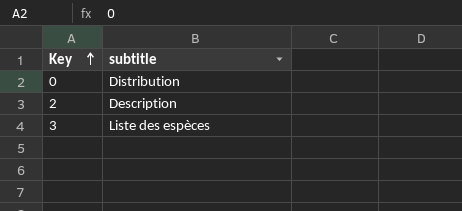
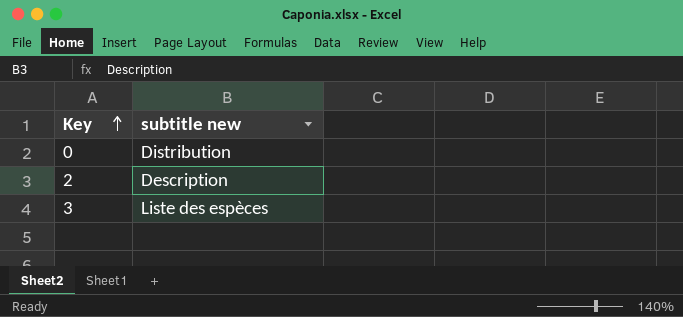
column name: subtitle -> subtitle new

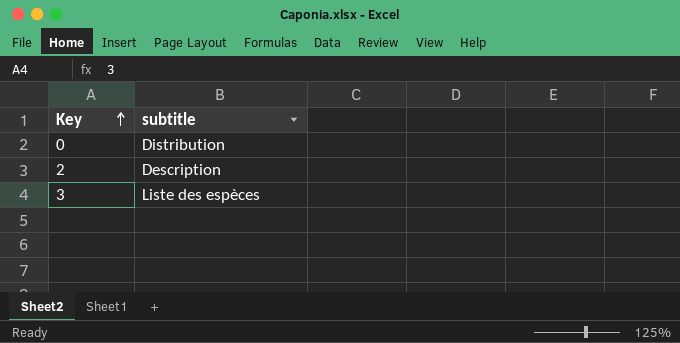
column name: subtitle new -> subtitle

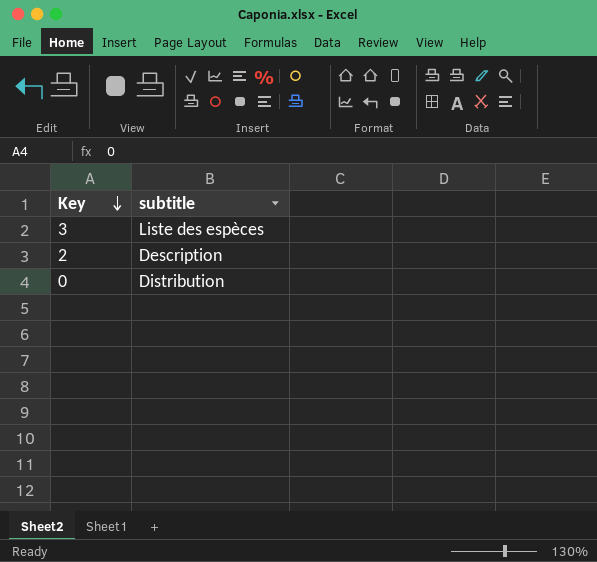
row order: Key ascending -> Key descending

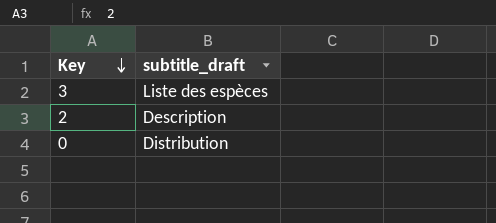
column name: subtitle -> subtitle_draft

